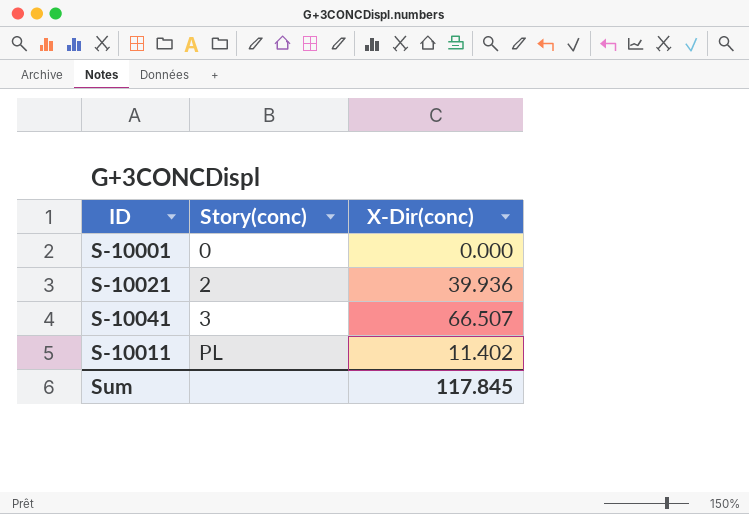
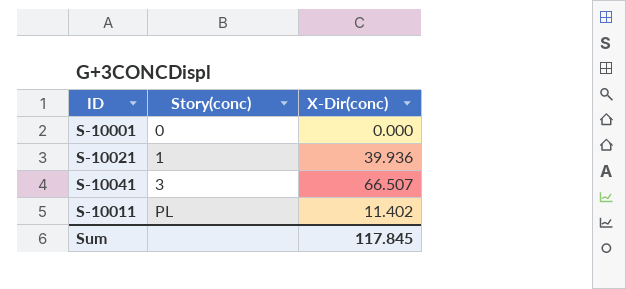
S-10021 | Story(conc): 2 -> 1

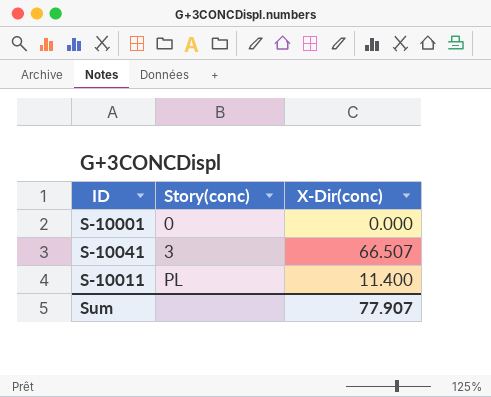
row S-10021: 1 | 39.936 -> none
S-10011 | X-Dir(conc): 11.402 -> 11.400
Sum | X-Dir(conc): 117.845 -> 77.907

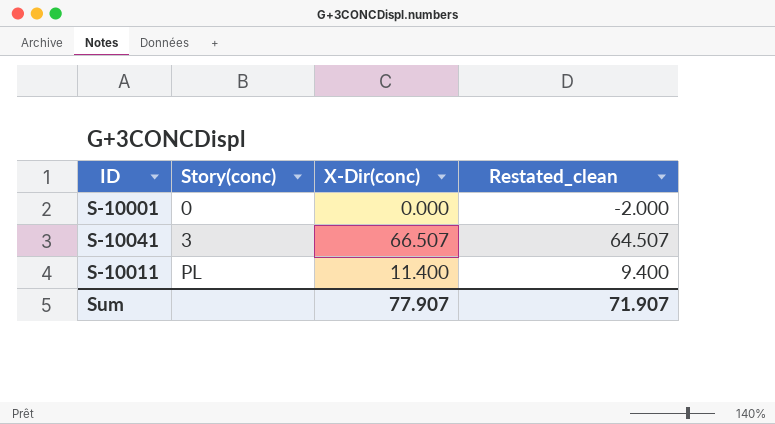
column Restated_clean | formula: none -> [X-Dir(conc)] - 2

